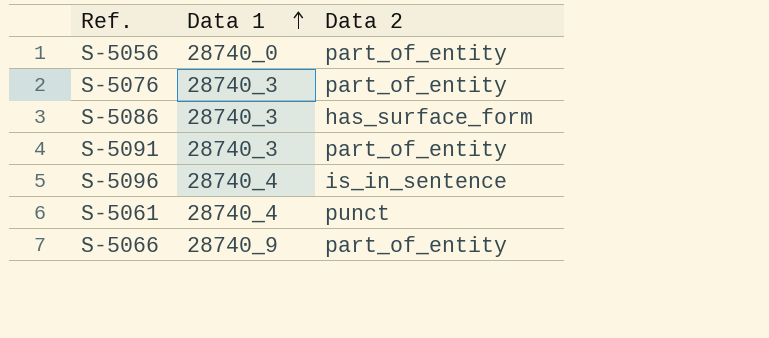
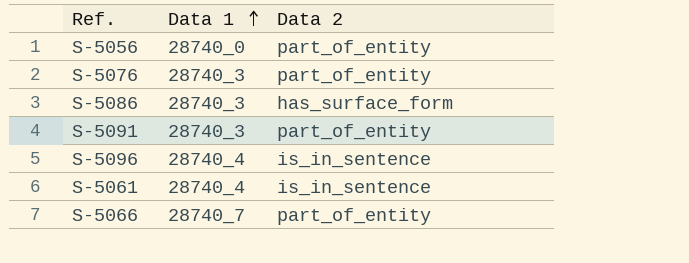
S-5061 | Data 2: punct -> is_in_sentence
S-5066 | Data 1: 28740_9 -> 28740_7

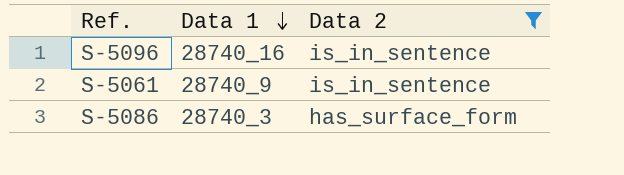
filter: none -> Data 2 != part_of_entity
row order: Data 1 ascending -> Data 1 descending
S-5096 | Data 1: 28740_4 -> 28740_16
S-5061 | Data 1: 28740_4 -> 28740_9

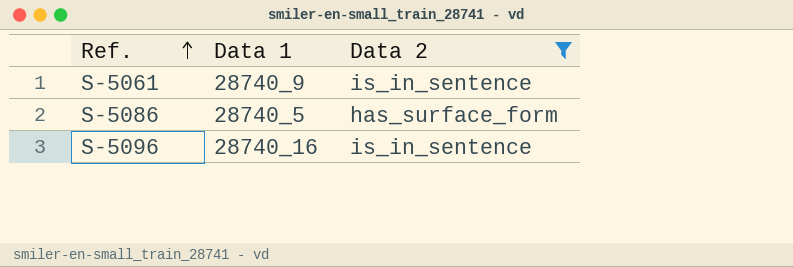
row order: Data 1 descending -> Ref. ascending
S-5086 | Data 1: 28740_3 -> 28740_5

